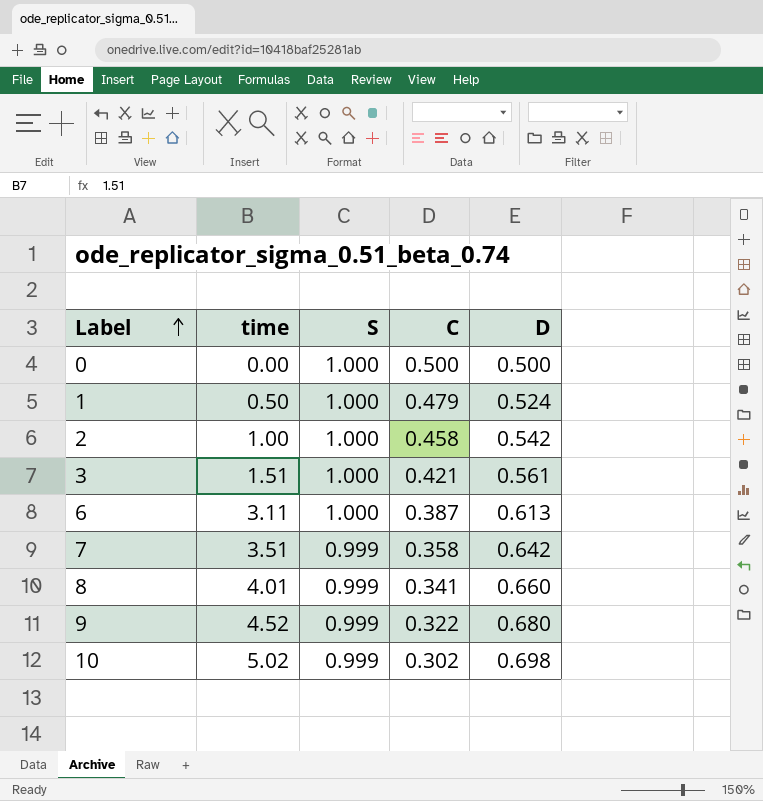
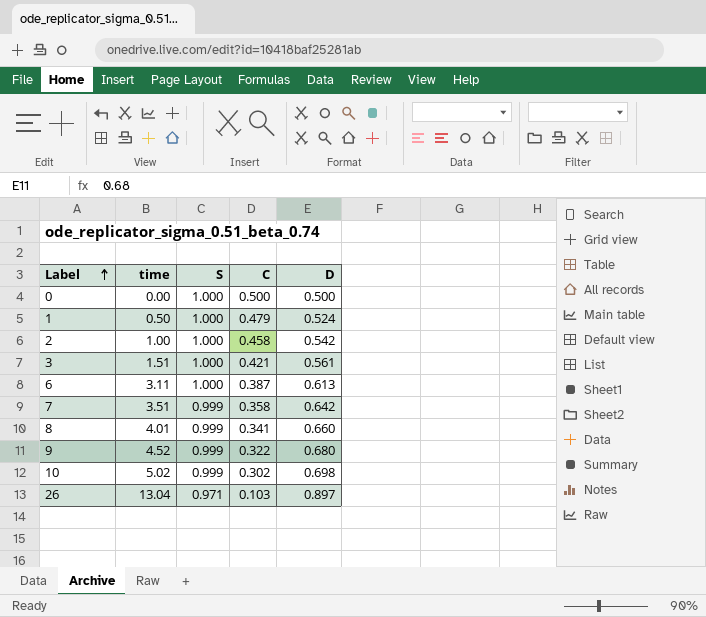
row 26: none -> 13.04 | 0.971 | 0.103 | 0.897

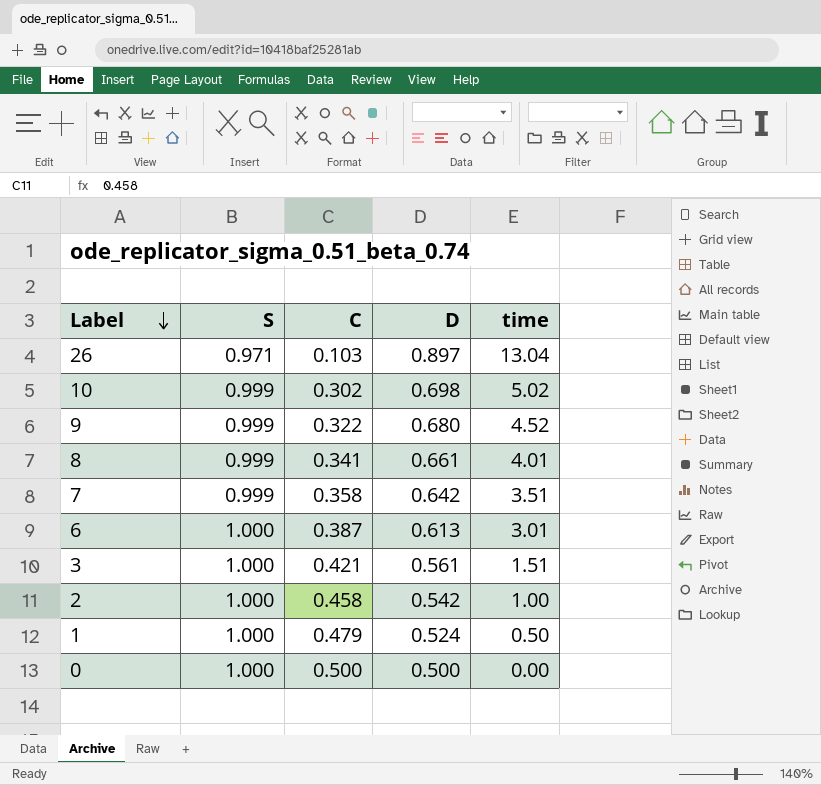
row order: Label ascending -> Label descending
column time | position: 2 -> 5
8 | D: 0.660 -> 0.661
6 | time: 3.11 -> 3.01

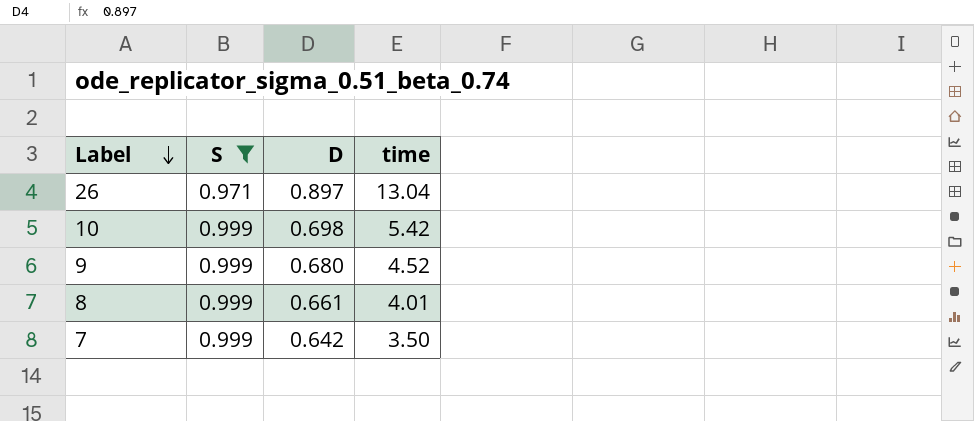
filter: none -> S != 1.000
column C | position: 3 -> none
10 | time: 5.02 -> 5.42
7 | time: 3.51 -> 3.50

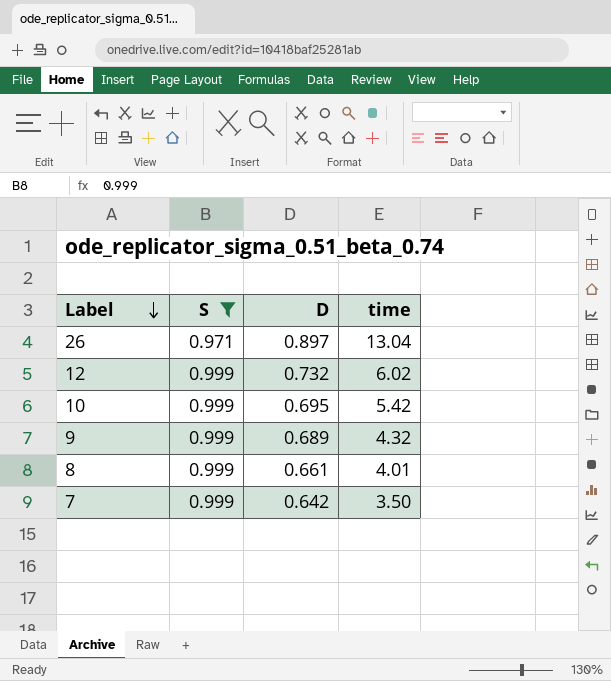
row 12: none -> 0.999 | 0.732 | 6.02
10 | D: 0.698 -> 0.695
9 | D: 0.680 -> 0.689
9 | time: 4.52 -> 4.32

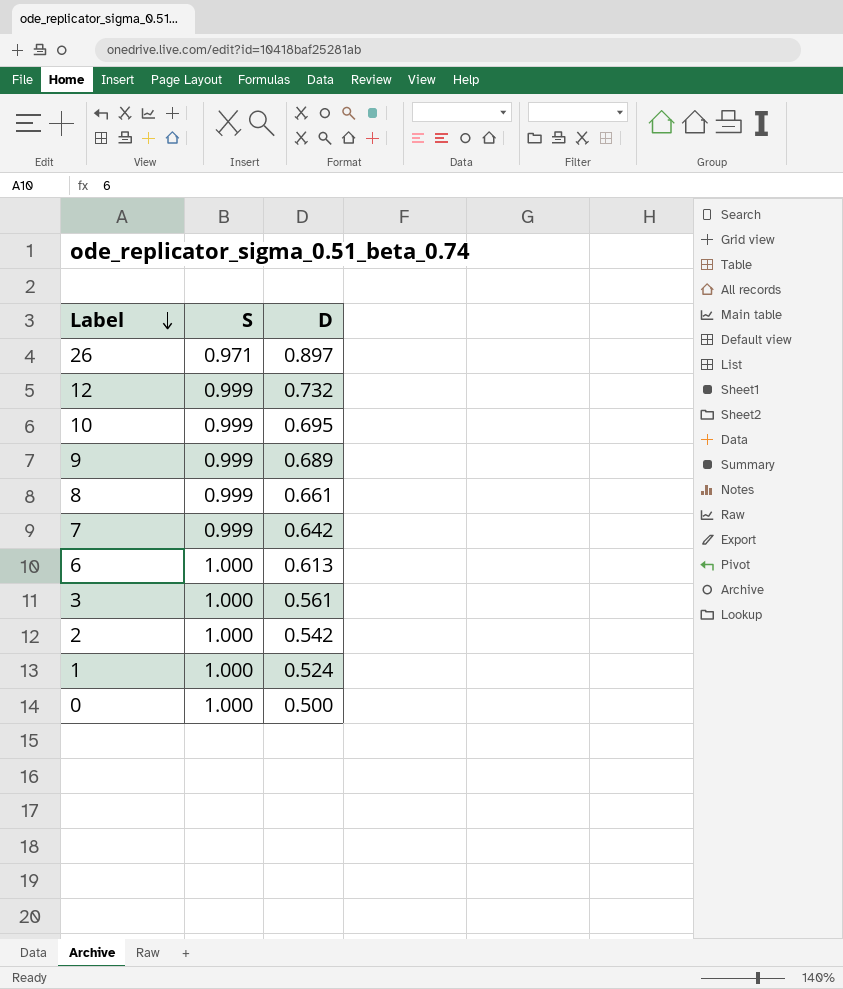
filter: S != 1.000 -> none
column time | position: 4 -> none

